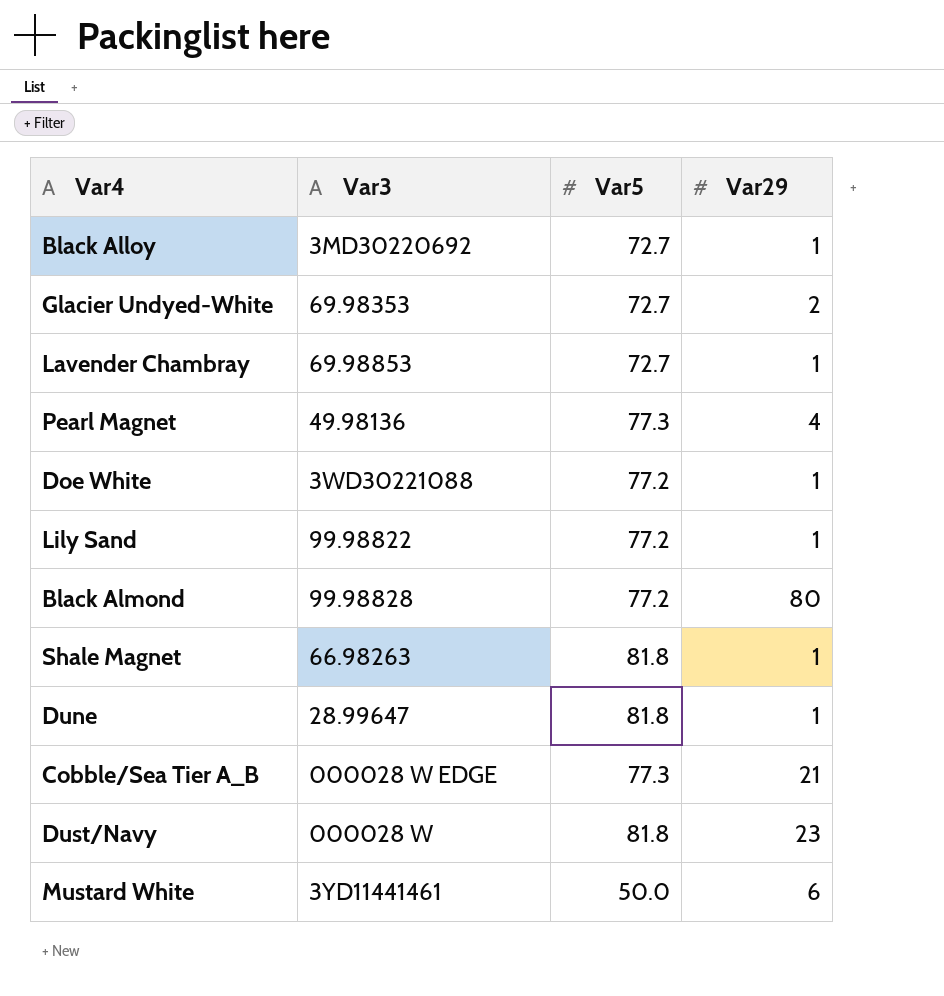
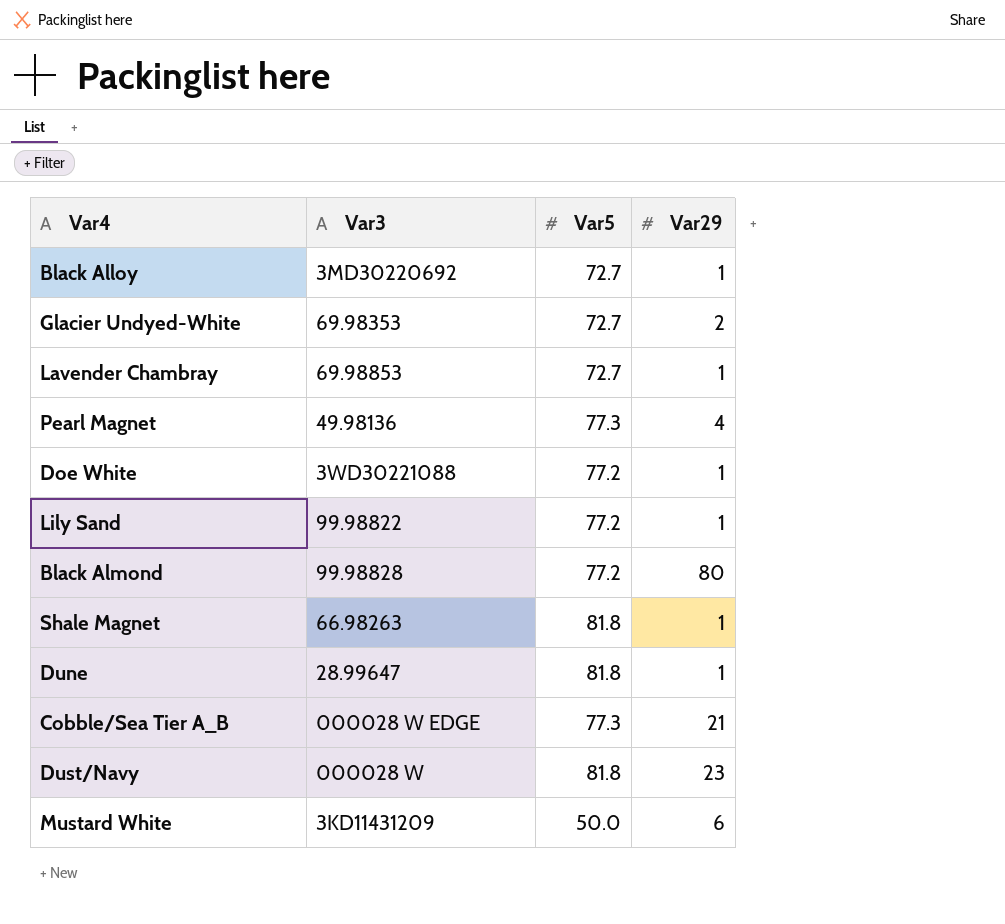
Mustard White | Var3: 3YD11441461 -> 3KD11431209

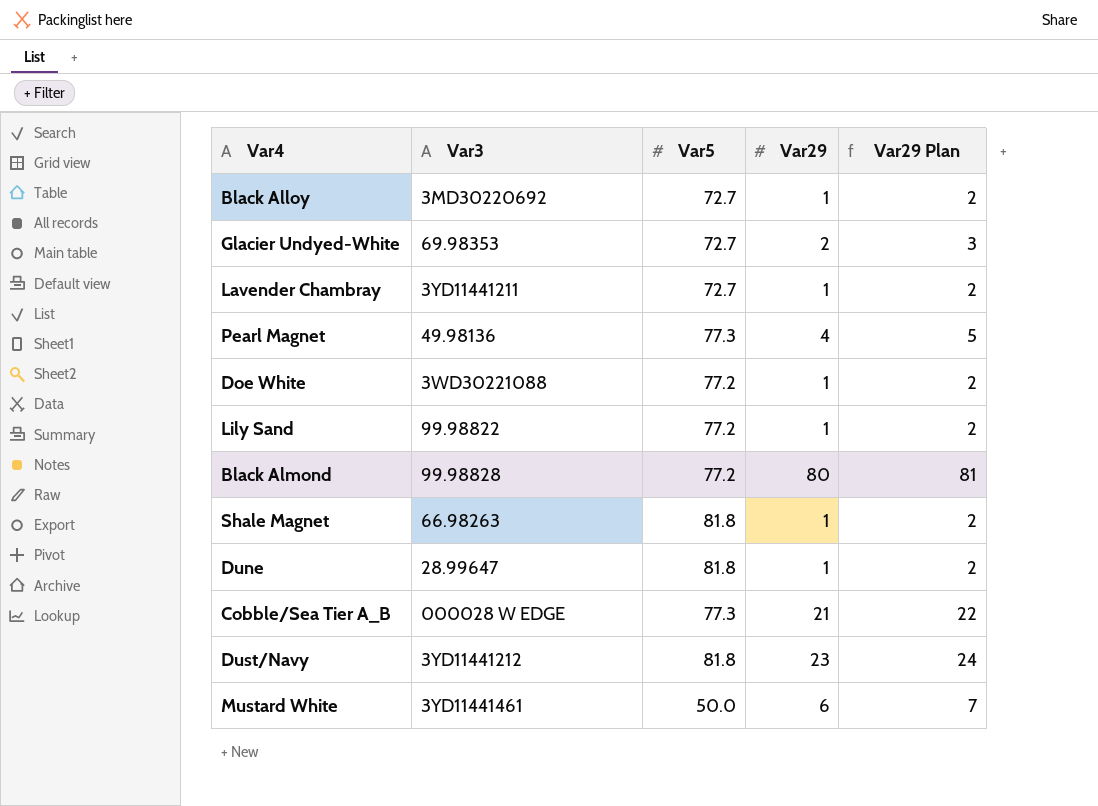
column Var29 Plan | formula: none -> [Var29] + 1
Lavender Chambray | Var3: 69.98853 -> 3YD11441211
Dust/Navy | Var3: 000028 W -> 3YD11441212
Mustard White | Var3: 3KD11431209 -> 3YD11441461

